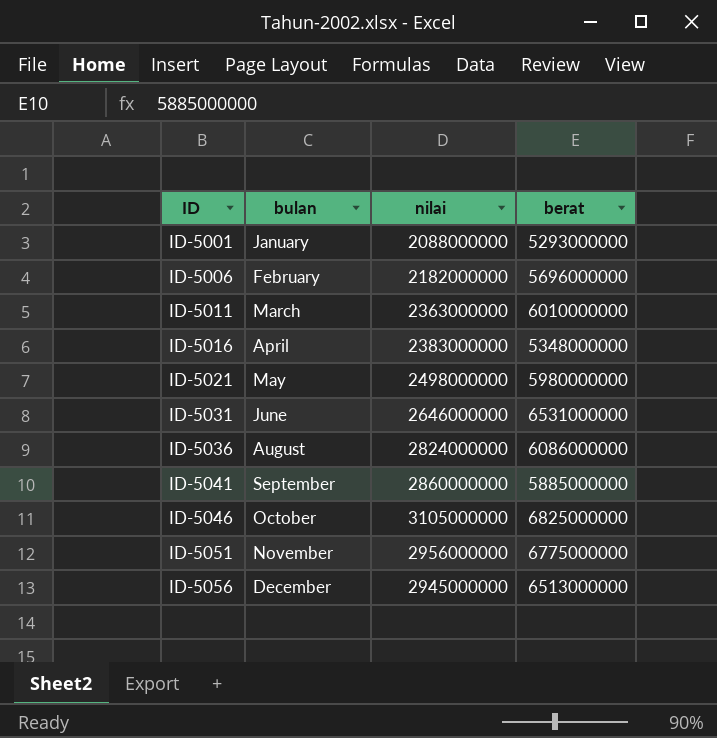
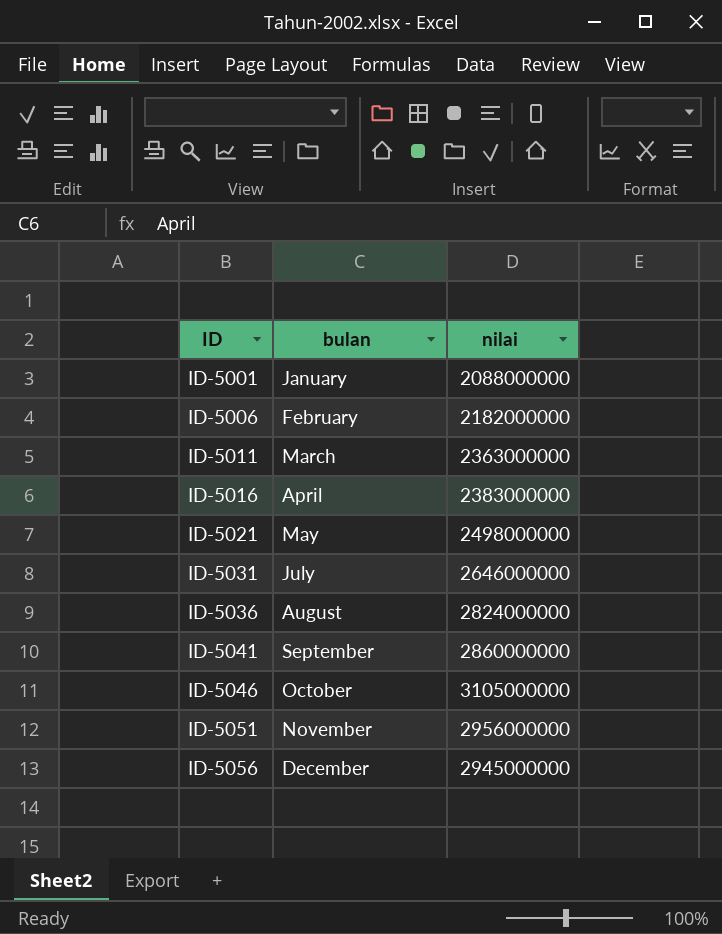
column berat | position: 4 -> none
ID-5031 | bulan: June -> July

